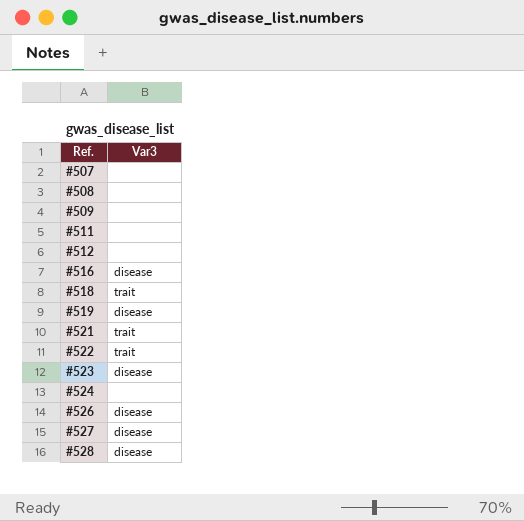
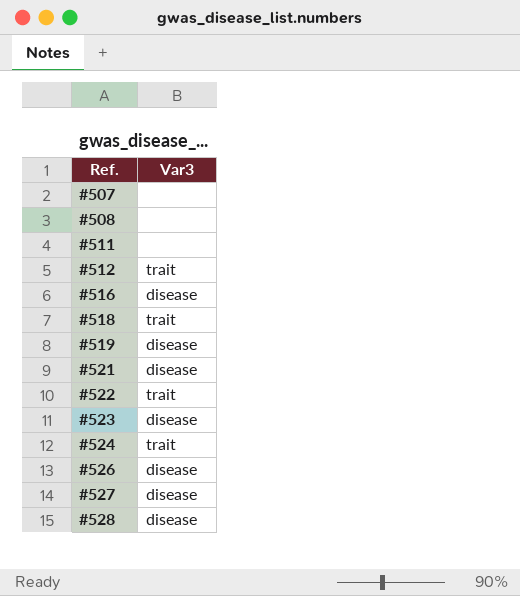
row #509: none -> none
#512 | Var3: none -> trait
#521 | Var3: trait -> disease
#524 | Var3: none -> trait

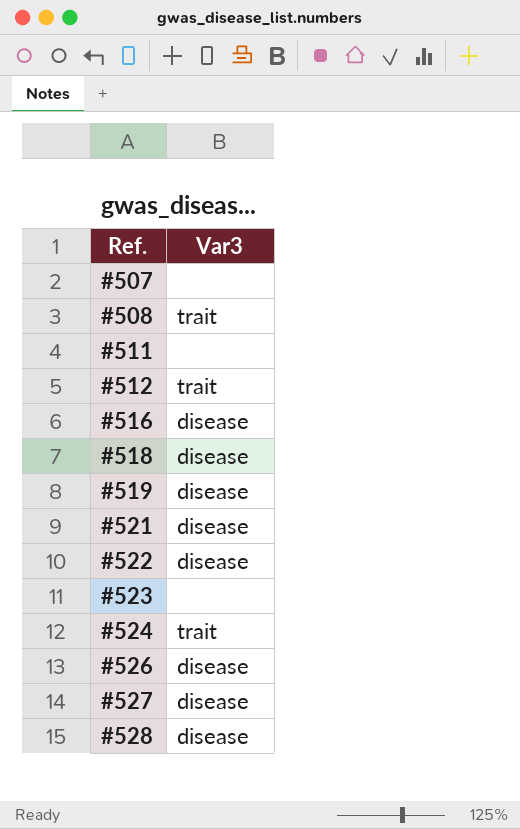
#508 | Var3: none -> trait
#518 | Var3: trait -> disease
#522 | Var3: trait -> disease
#523 | Var3: disease -> none

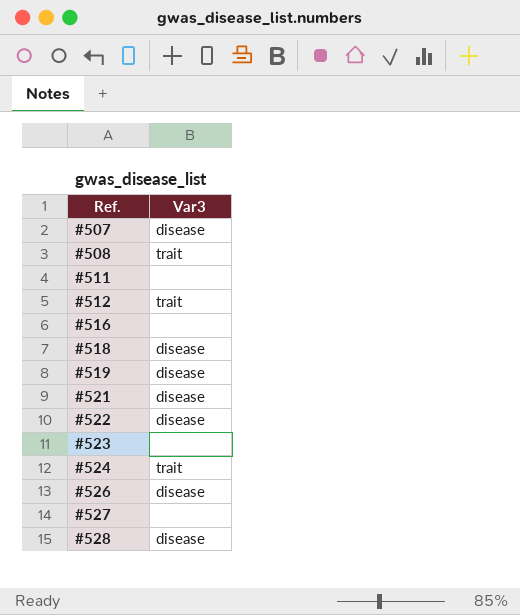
#507 | Var3: none -> disease
#516 | Var3: disease -> none
#527 | Var3: disease -> none

